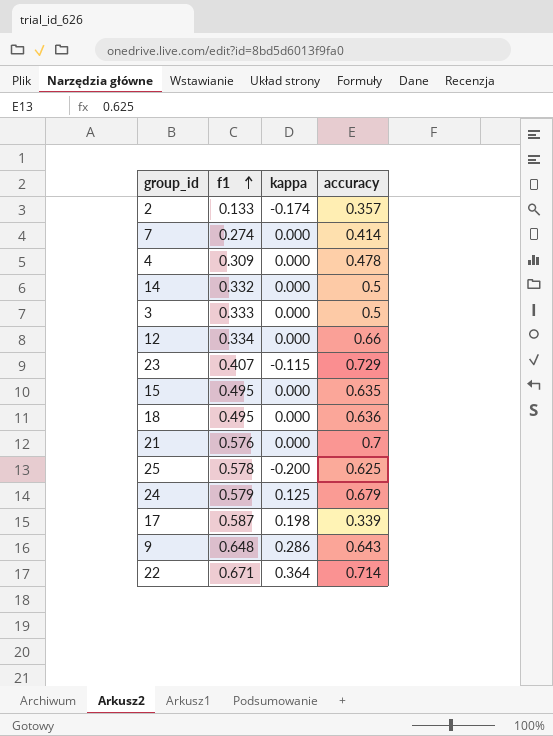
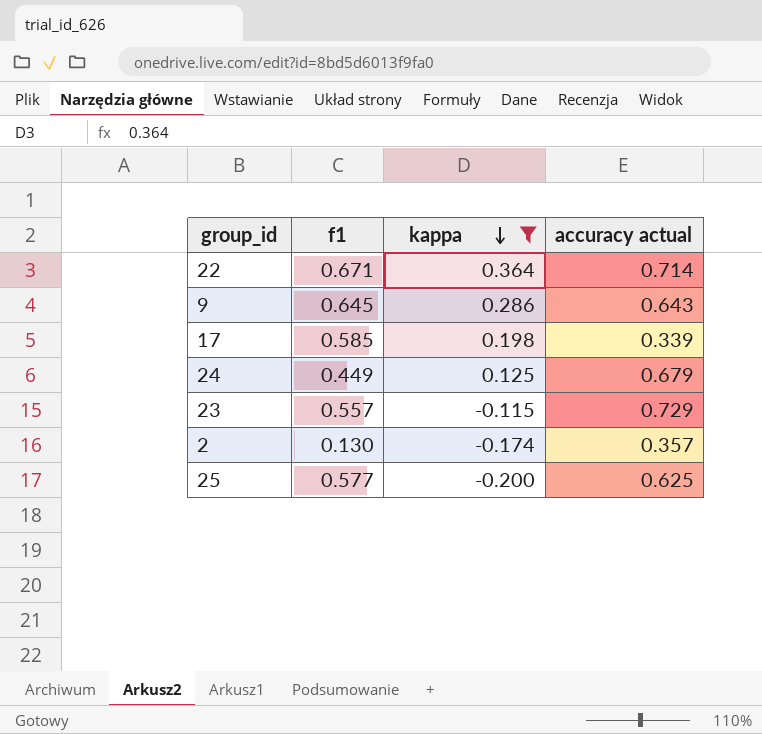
filter: none -> kappa != 0.000
row order: f1 ascending -> kappa descending
column name: accuracy -> accuracy actual
9 | f1: 0.648 -> 0.645
17 | f1: 0.587 -> 0.585
24 | f1: 0.579 -> 0.449
23 | f1: 0.407 -> 0.557
2 | f1: 0.133 -> 0.130
25 | f1: 0.578 -> 0.577

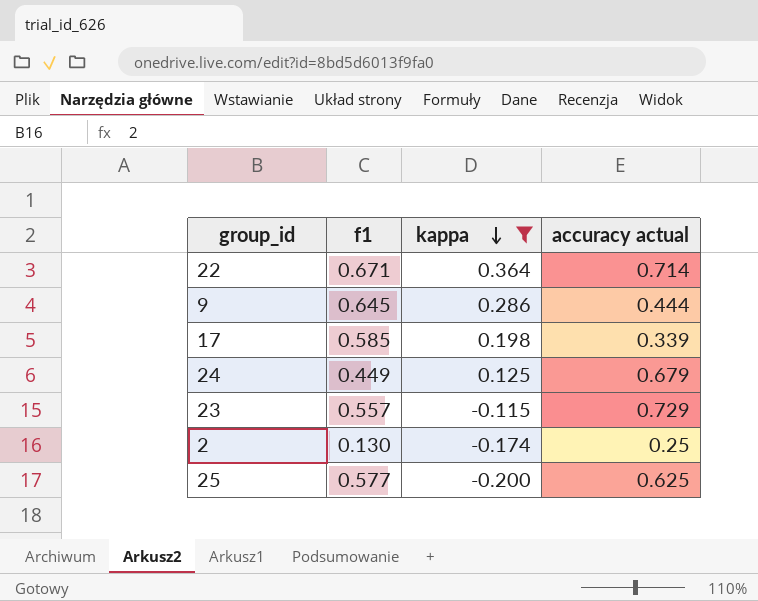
9 | accuracy actual: 0.643 -> 0.444
2 | accuracy actual: 0.357 -> 0.25

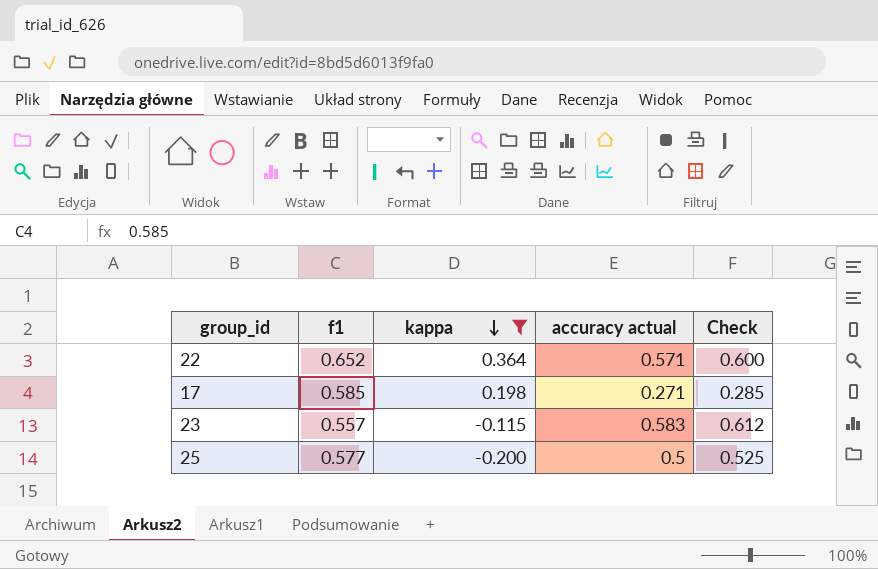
column Check | formula: none -> [accuracy actual] * 1.05
row 9: 0.645 | 0.286 | 0.444 -> none
row 24: 0.449 | 0.125 | 0.679 -> none
row 2: 0.130 | -0.174 | 0.25 -> none
22 | f1: 0.671 -> 0.652
22 | accuracy actual: 0.714 -> 0.571
17 | accuracy actual: 0.339 -> 0.271
23 | accuracy actual: 0.729 -> 0.583
25 | accuracy actual: 0.625 -> 0.5

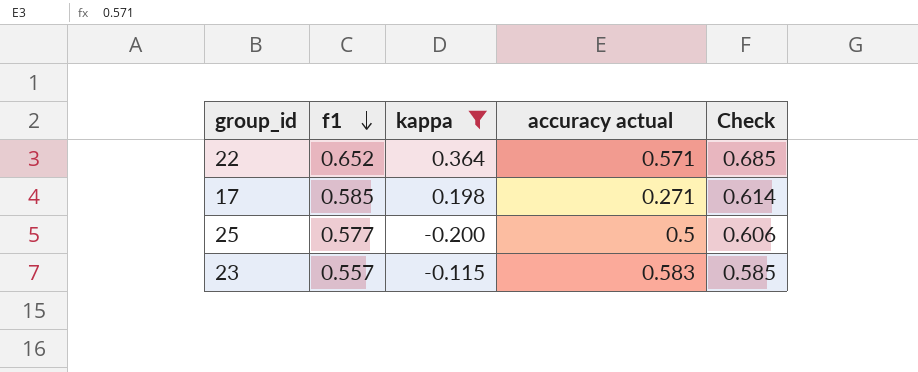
row order: kappa descending -> f1 descending
column Check | formula: [accuracy actual] * 1.05 -> [f1] * 1.05

